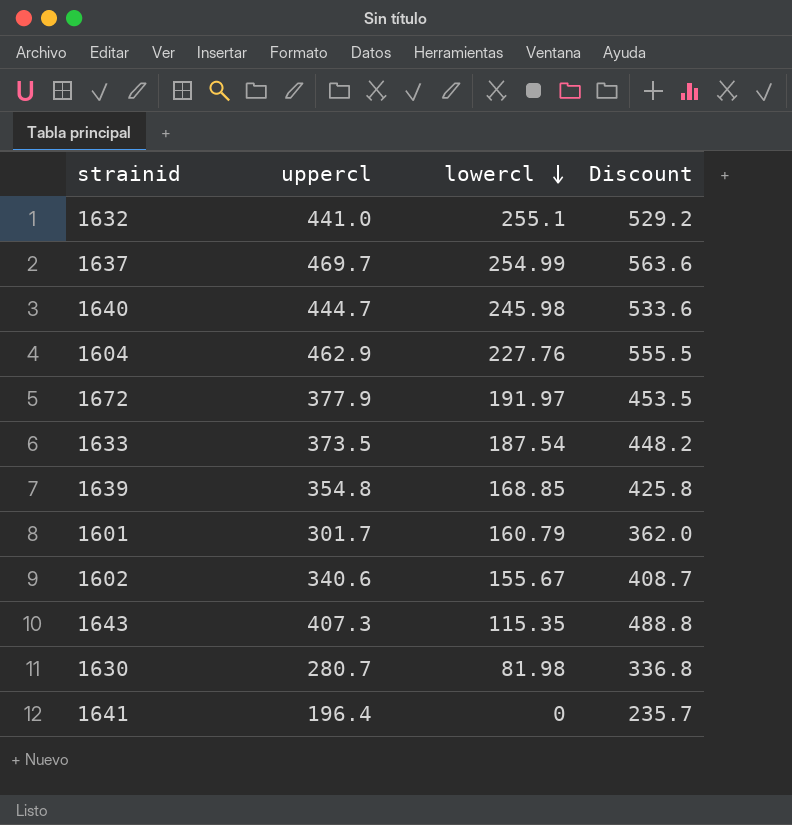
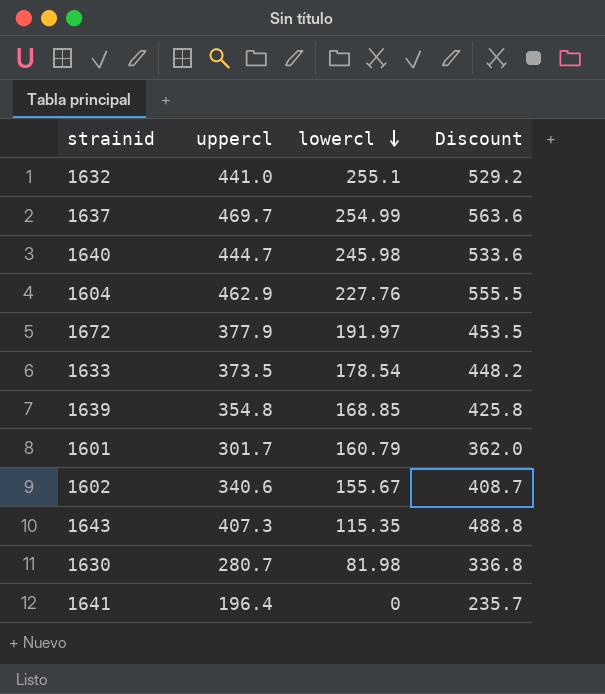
1633 | lowercl: 187.54 -> 178.54

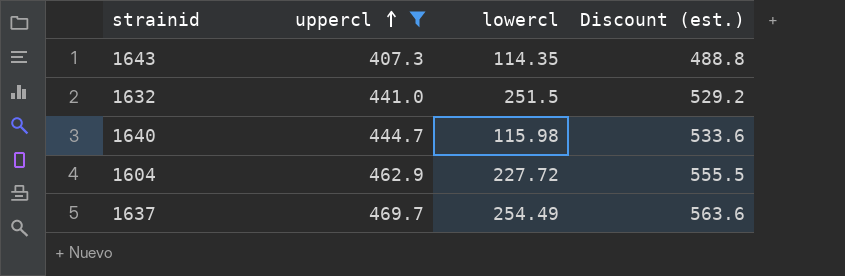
filter: none -> uppercl >= 407.3
row order: lowercl descending -> uppercl ascending
column name: Discount -> Discount (est.)
1643 | lowercl: 115.35 -> 114.35
1632 | lowercl: 255.1 -> 251.5
1640 | lowercl: 245.98 -> 115.98
1604 | lowercl: 227.76 -> 227.72
1637 | lowercl: 254.99 -> 254.49

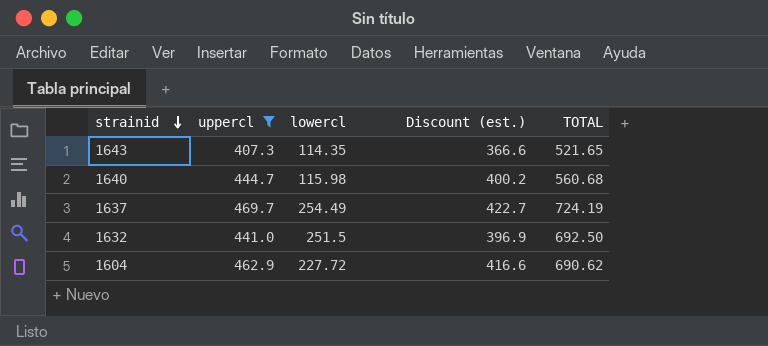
row order: uppercl ascending -> strainid descending
column Discount (est.) | formula: [uppercl] * 1.2 -> [uppercl] * 0.9
column TOTAL | formula: none -> [uppercl] + [lowercl]

